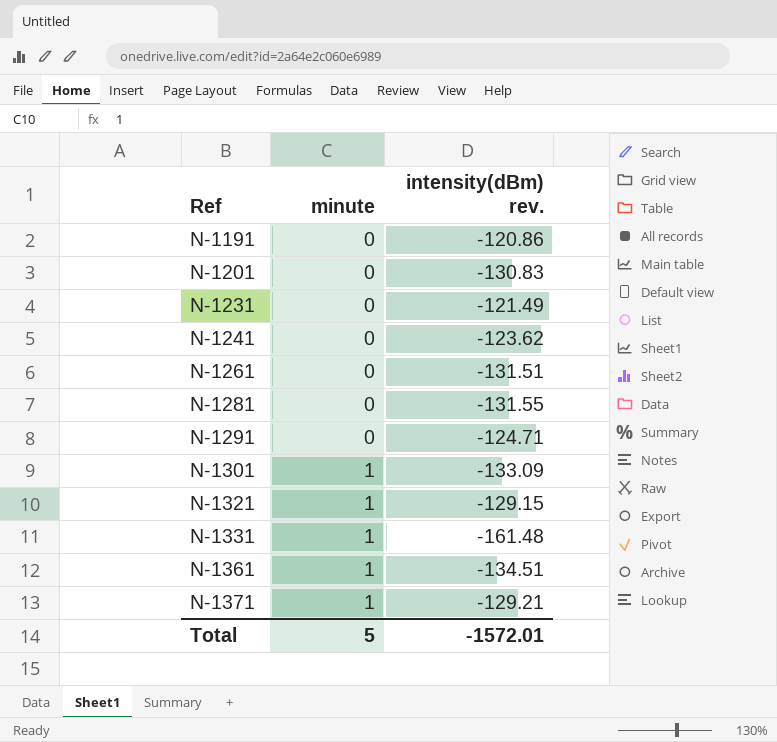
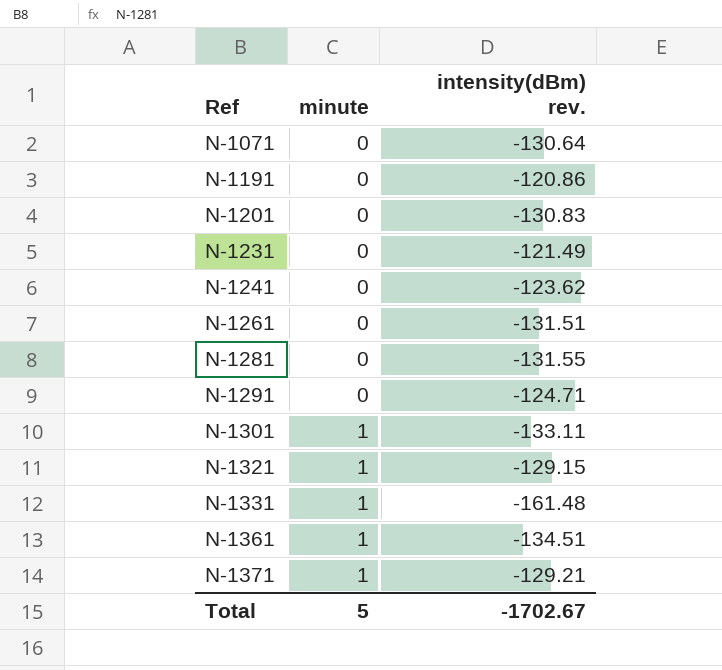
row N-1071: none -> 0 | -130.64
N-1301 | intensity(dBm) rev.: -133.09 -> -133.11
Total | intensity(dBm) rev.: -1572.01 -> -1702.67

